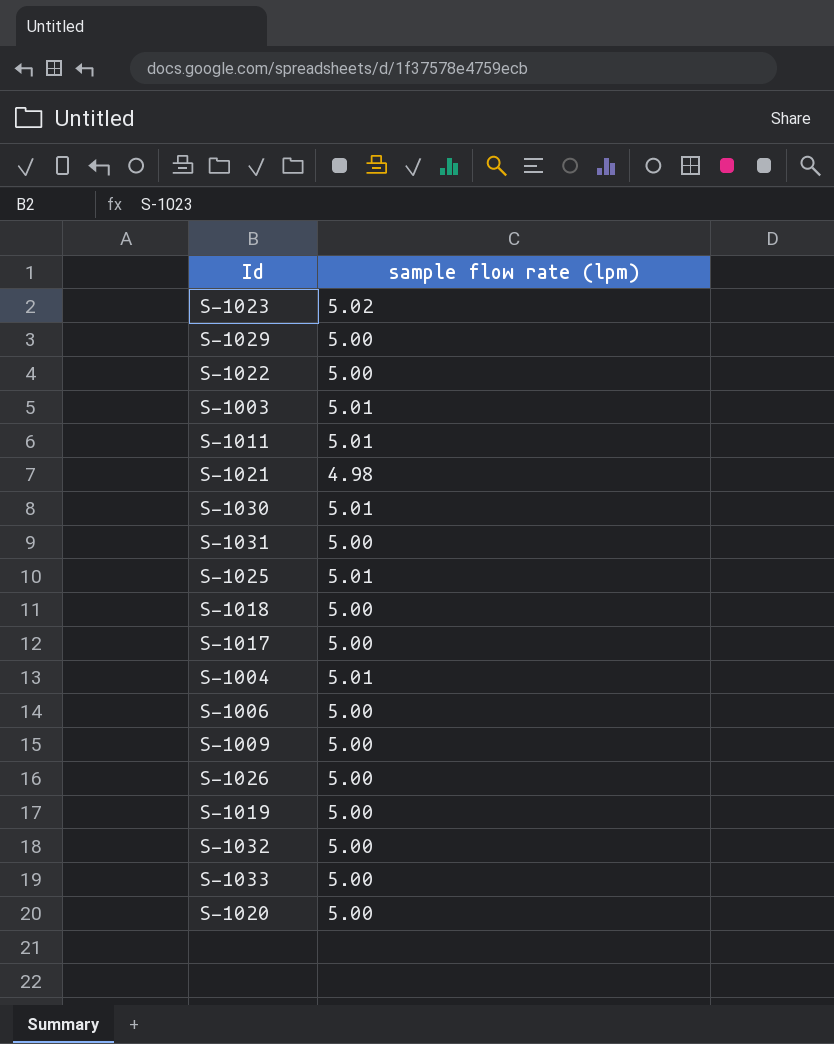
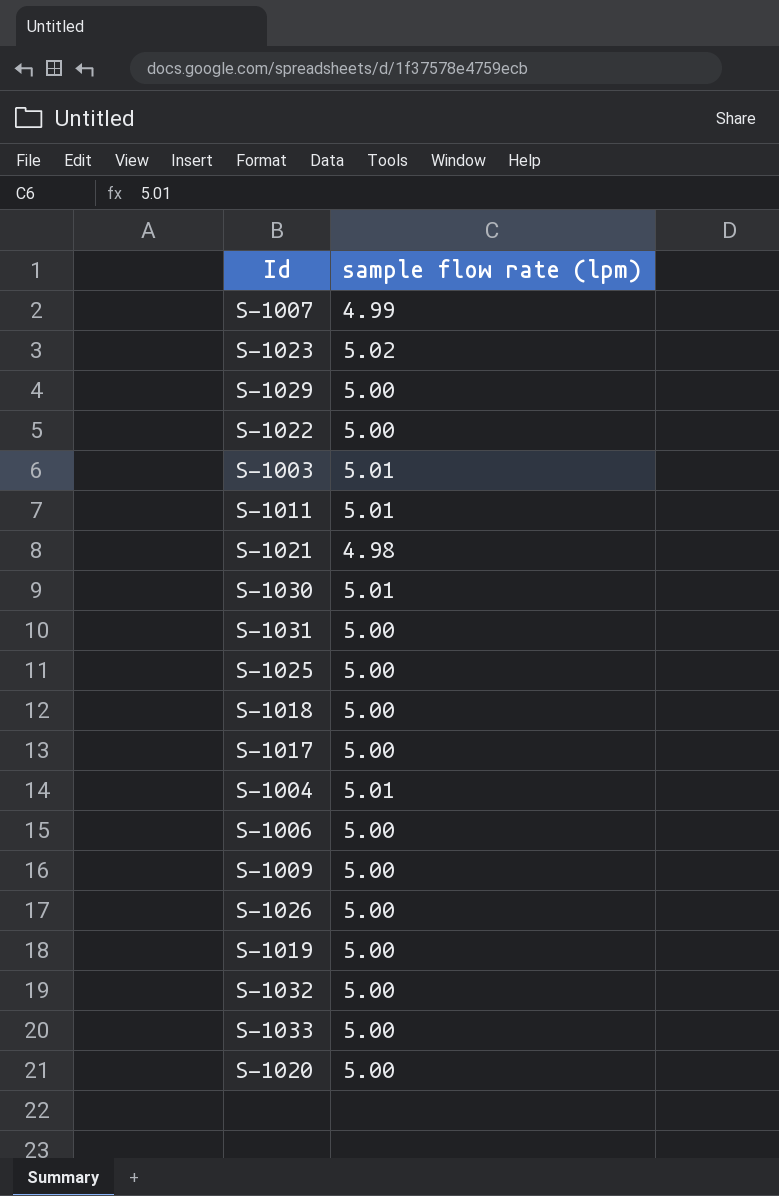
row S-1007: none -> 4.99
S-1025 | sample flow rate (lpm): 5.01 -> 5.00

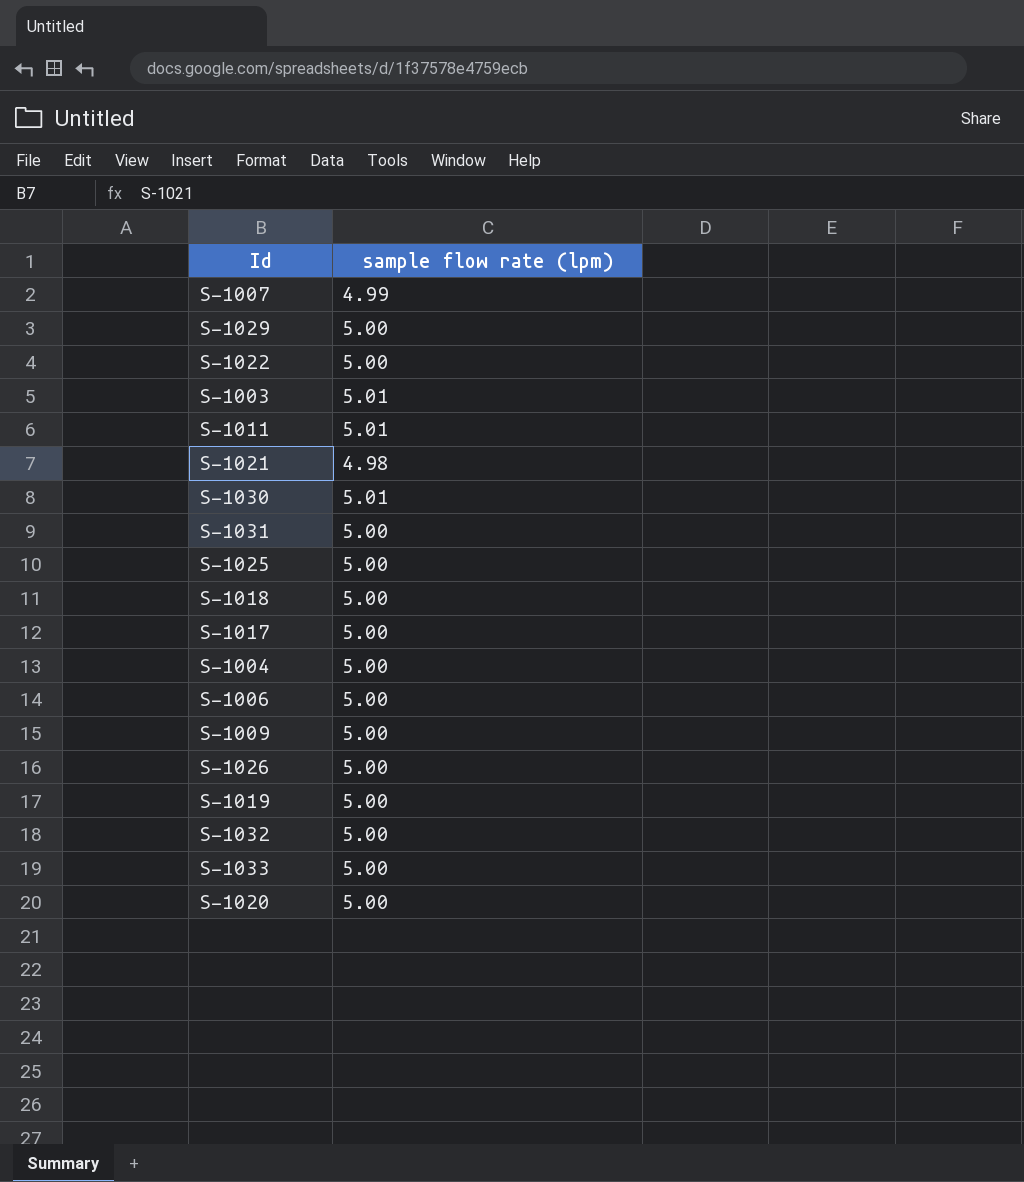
row S-1023: 5.02 -> none
S-1004 | sample flow rate (lpm): 5.01 -> 5.00

